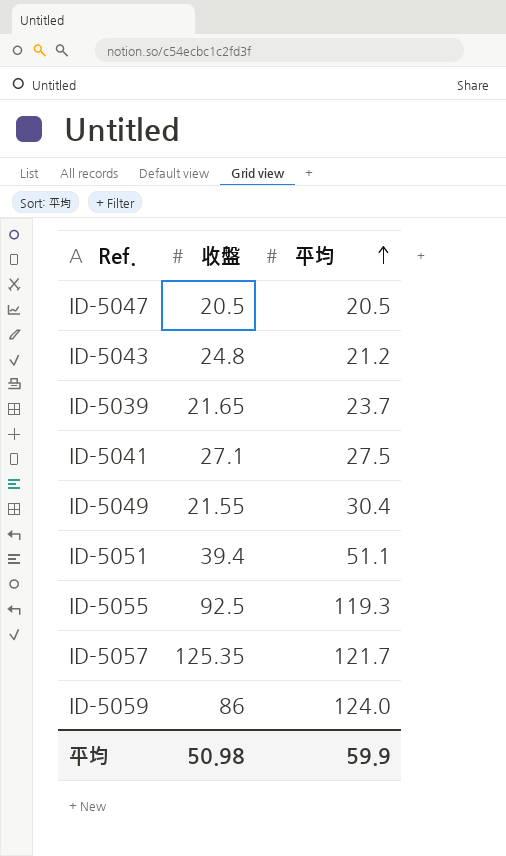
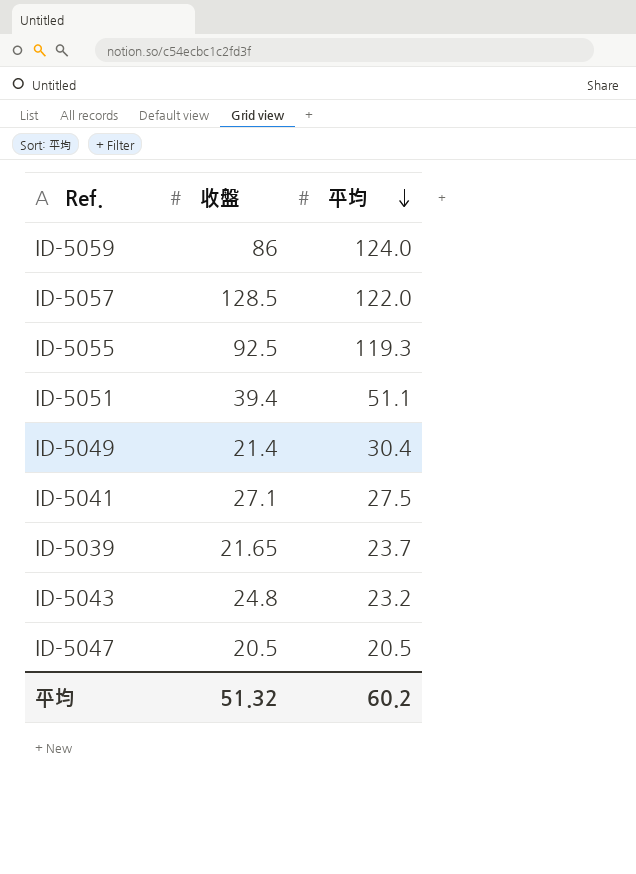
row order: 平均 ascending -> 平均 descending
ID-5057 | 收盤: 125.35 -> 128.5
ID-5057 | 平均: 121.7 -> 122.0
ID-5049 | 收盤: 21.55 -> 21.4
ID-5043 | 平均: 21.2 -> 23.2
平均 | 收盤: 50.98 -> 51.32
平均 | 平均: 59.9 -> 60.2

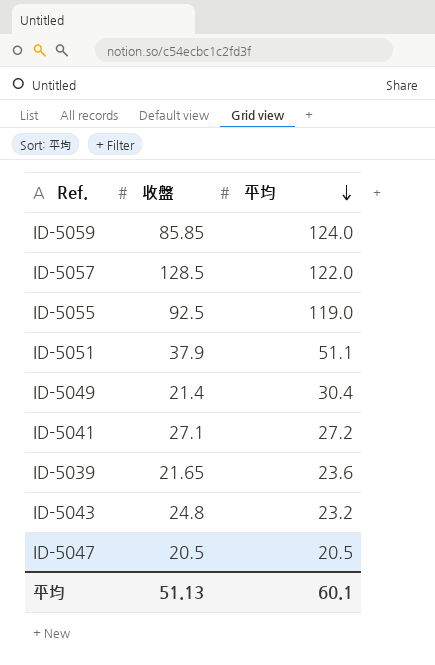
ID-5059 | 收盤: 86 -> 85.85
ID-5055 | 平均: 119.3 -> 119.0
ID-5051 | 收盤: 39.4 -> 37.9
ID-5041 | 平均: 27.5 -> 27.2
ID-5039 | 平均: 23.7 -> 23.6
平均 | 收盤: 51.32 -> 51.13
平均 | 平均: 60.2 -> 60.1

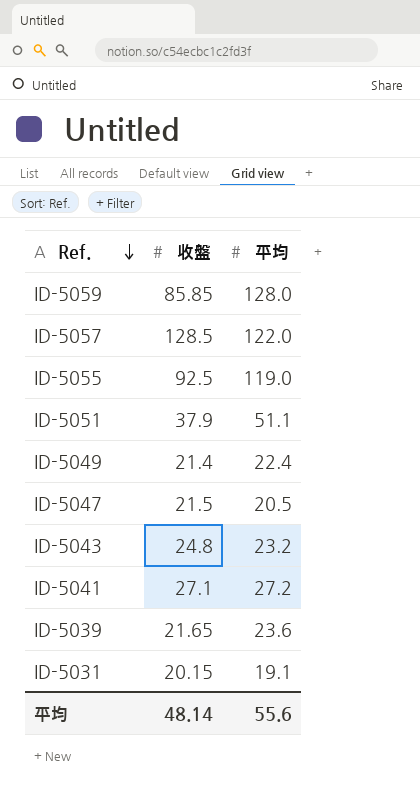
row order: 平均 descending -> Ref. descending
ID-5059 | 平均: 124.0 -> 128.0
ID-5049 | 平均: 30.4 -> 22.4
ID-5047 | 收盤: 20.5 -> 21.5
row ID-5031: none -> 20.15 | 19.1
平均 | 收盤: 51.13 -> 48.14
平均 | 平均: 60.1 -> 55.6

